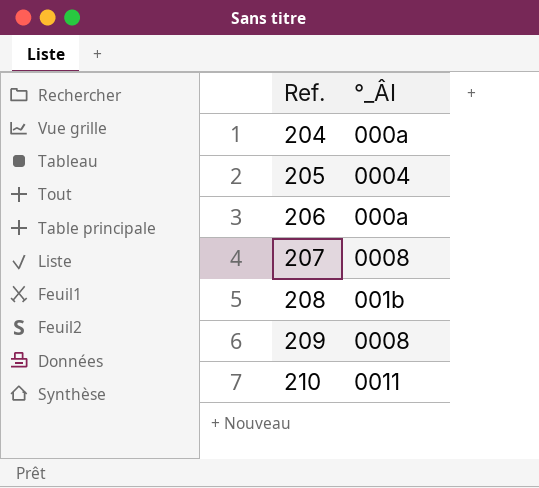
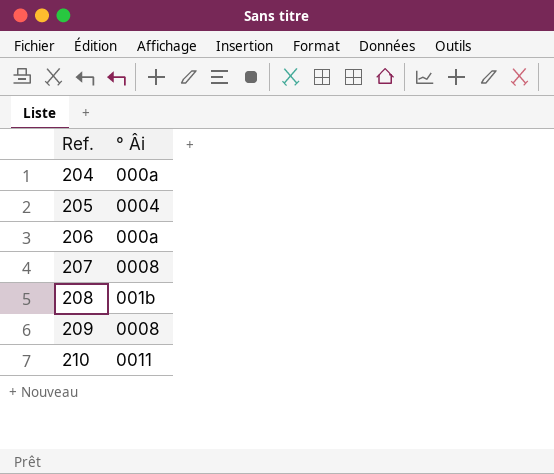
column name: °_ÂI -> ° Âi

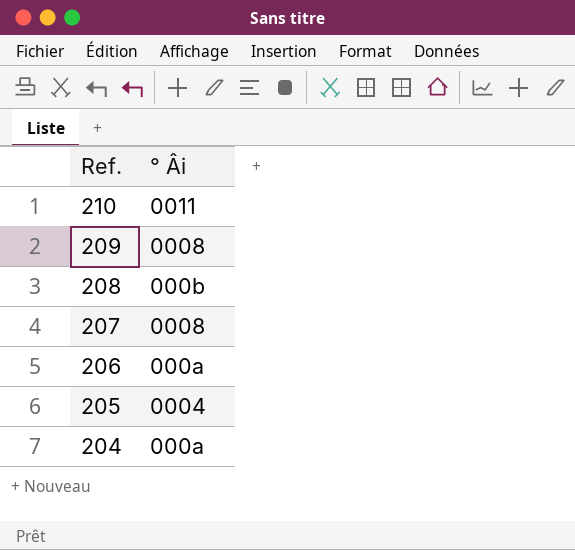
row order: Ref. ascending -> Ref. descending
208 | ° Âi: 001b -> 000b

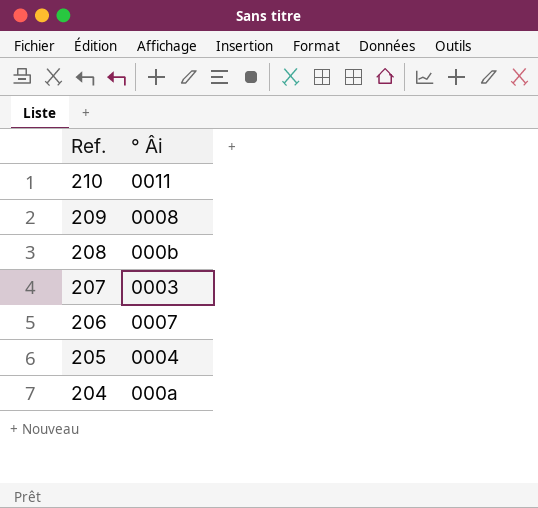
207 | ° Âi: 0008 -> 0003
206 | ° Âi: 000a -> 0007

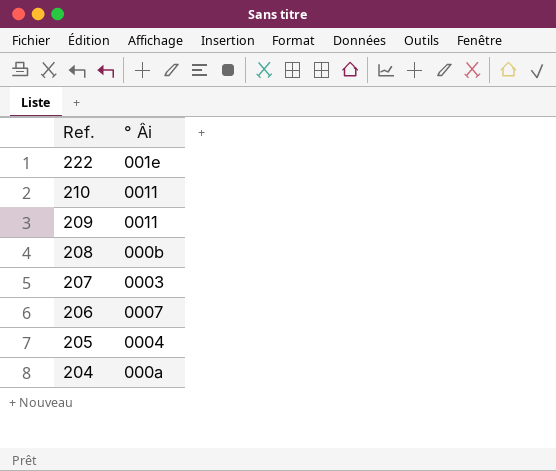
row 222: none -> 001e
209 | ° Âi: 0008 -> 0011

